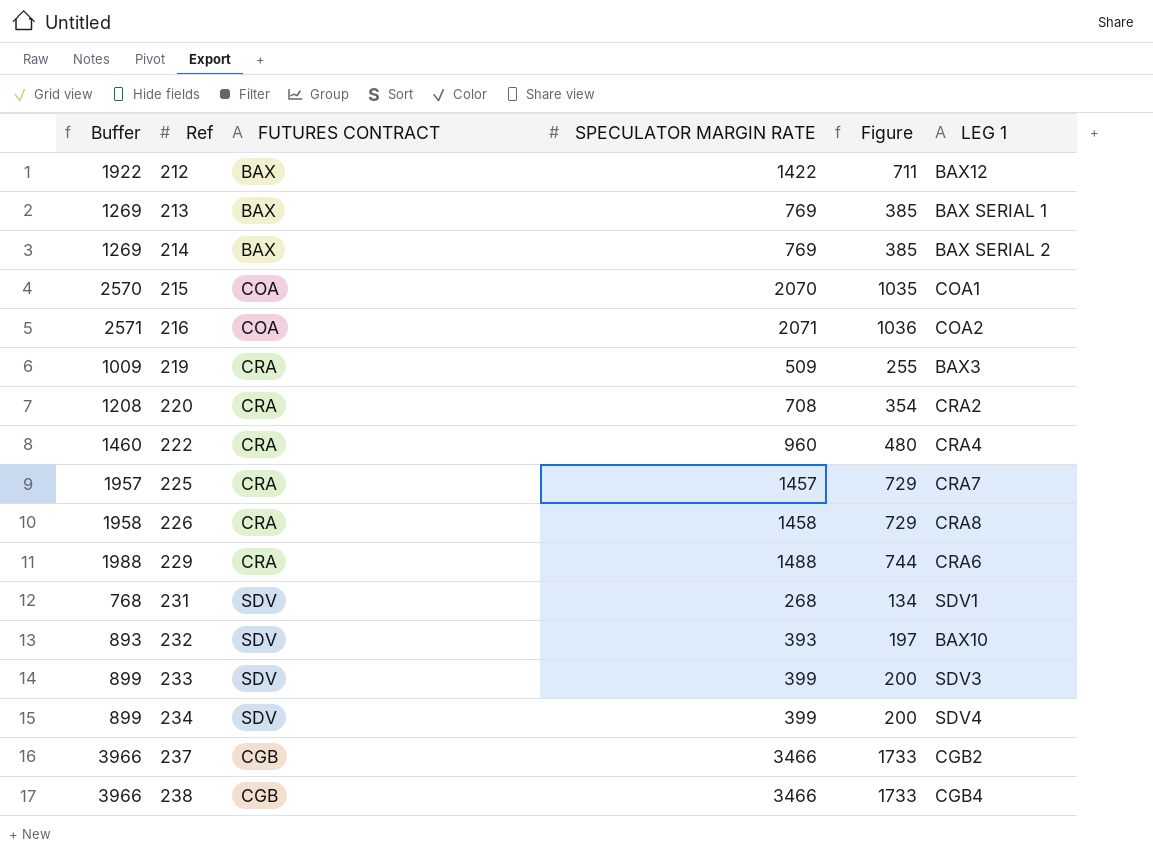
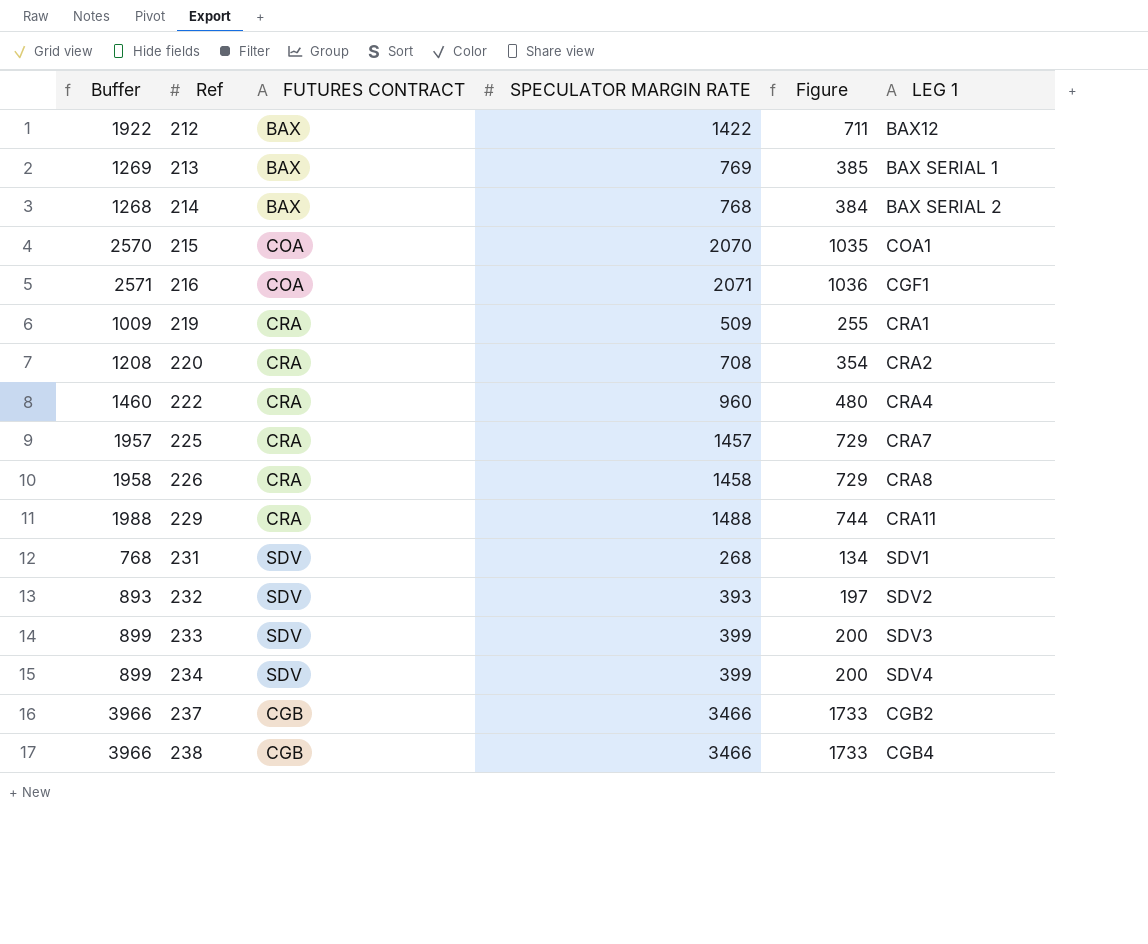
214 | Buffer: 1269 -> 1268
214 | SPECULATOR MARGIN RATE: 769 -> 768
214 | Figure: 385 -> 384
216 | LEG 1: COA2 -> CGF1
219 | LEG 1: BAX3 -> CRA1
229 | LEG 1: CRA6 -> CRA11
232 | LEG 1: BAX10 -> SDV2

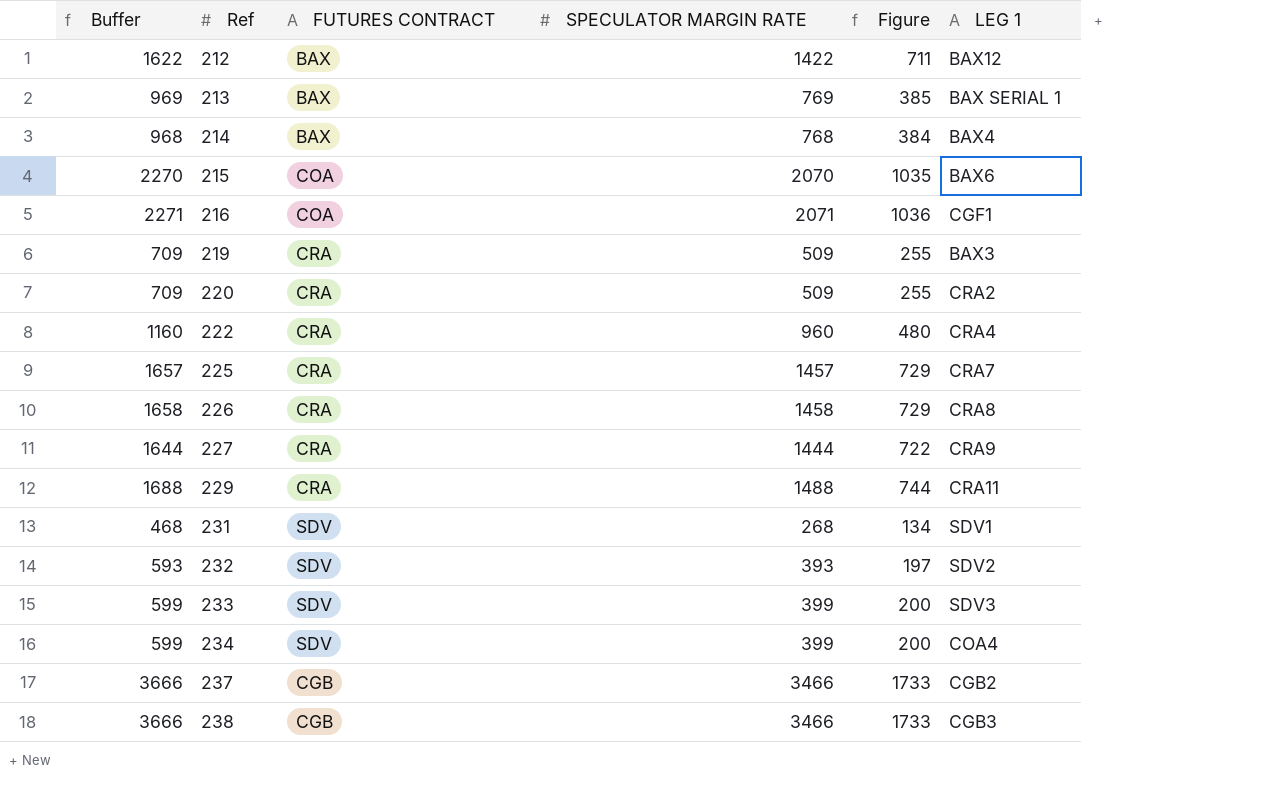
column Buffer | formula: [SPECULATOR MARGIN RATE] + 500 -> [SPECULATOR MARGIN RATE] + 200
214 | LEG 1: BAX SERIAL 2 -> BAX4
215 | LEG 1: COA1 -> BAX6
219 | LEG 1: CRA1 -> BAX3
220 | SPECULATOR MARGIN RATE: 708 -> 509
220 | Figure: 354 -> 255
row 227: none -> 1644 | CRA | 1444 | 722 | CRA9
234 | LEG 1: SDV4 -> COA4
238 | LEG 1: CGB4 -> CGB3

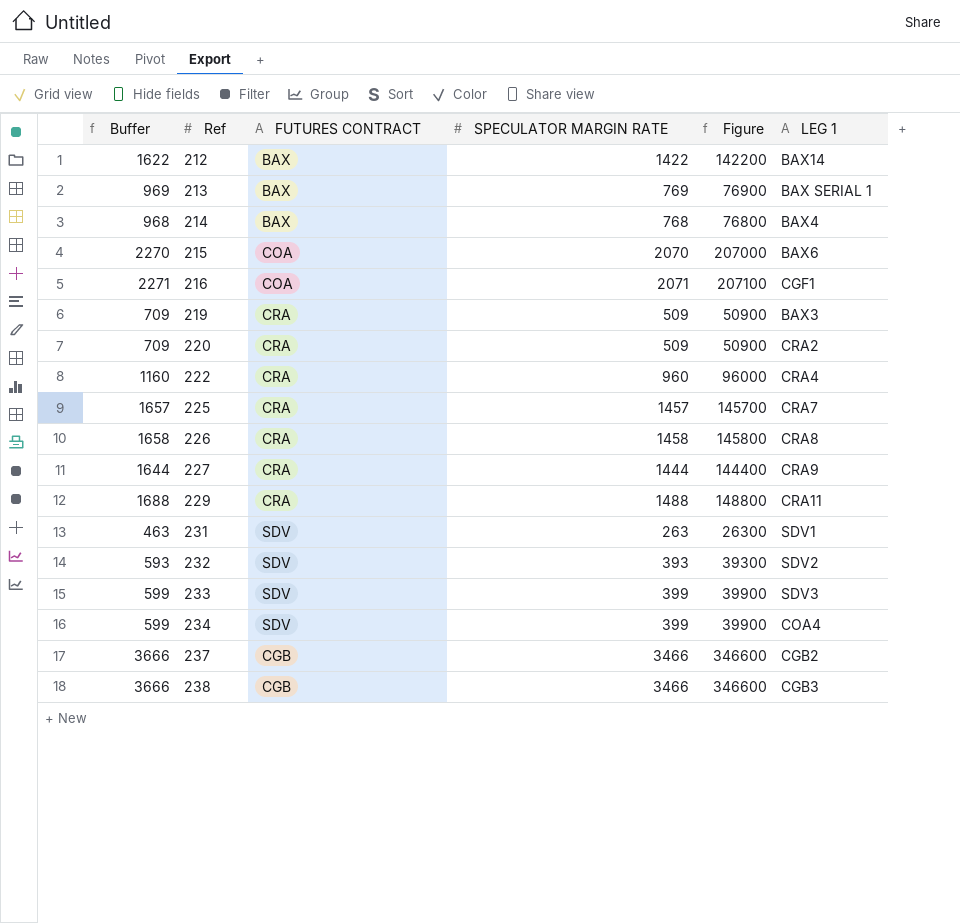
column Figure | formula: [SPECULATOR MARGIN RATE] * 0.5 -> [SPECULATOR MARGIN RATE] * 100
212 | LEG 1: BAX12 -> BAX14
231 | Buffer: 468 -> 463
231 | SPECULATOR MARGIN RATE: 268 -> 263

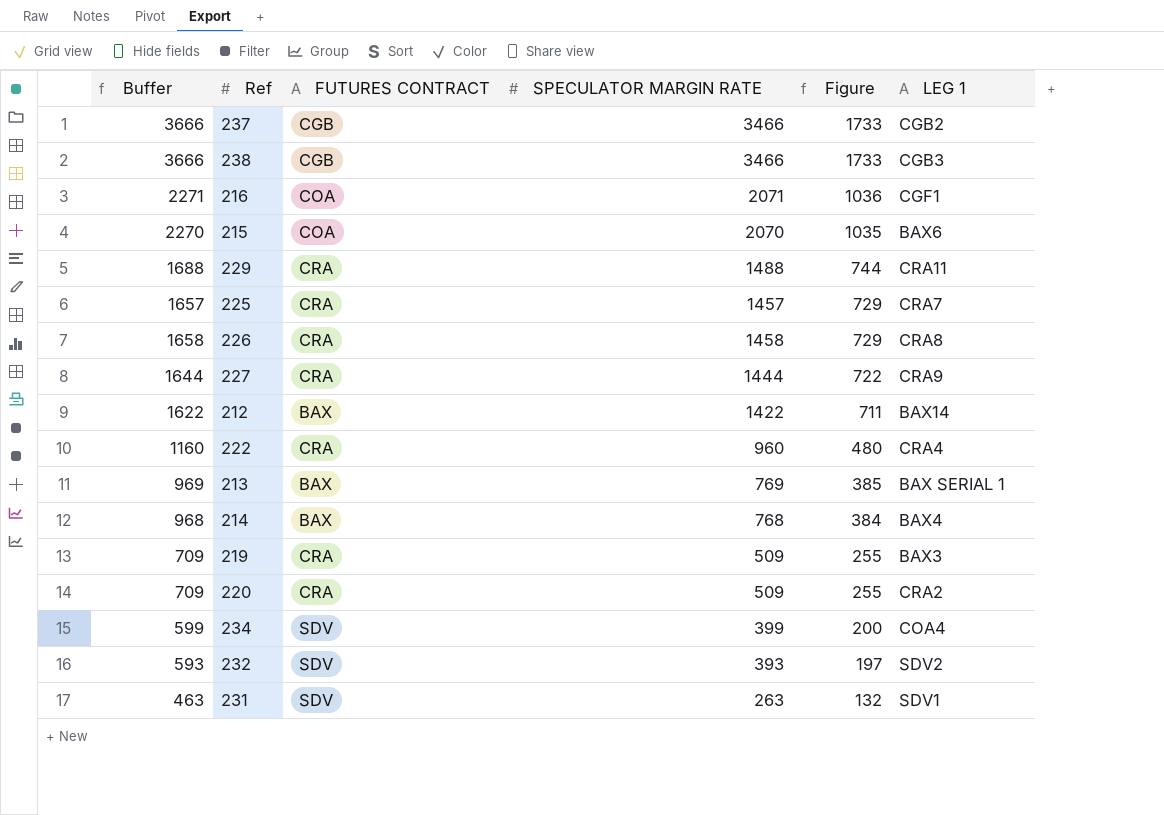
row order: Ref ascending -> Figure descending
column Figure | formula: [SPECULATOR MARGIN RATE] * 100 -> [SPECULATOR MARGIN RATE] * 0.5
row 233: 599 | SDV | 399 | 39900 | SDV3 -> none

